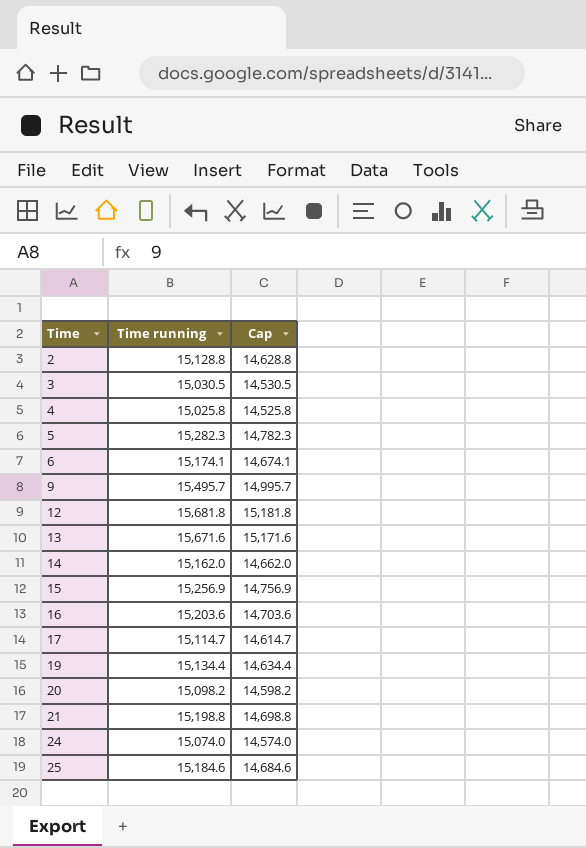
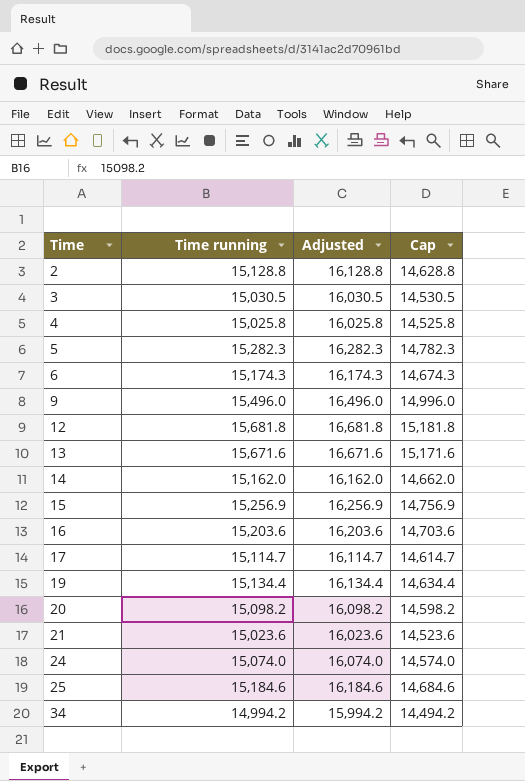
column Adjusted | formula: none -> [Time running] + 1000
6 | Time running: 15,174.1 -> 15,174.3
6 | Cap: 14,674.1 -> 14,674.3
9 | Time running: 15,495.7 -> 15,496.0
9 | Cap: 14,995.7 -> 14,996.0
21 | Time running: 15,198.8 -> 15,023.6
21 | Cap: 14,698.8 -> 14,523.6
row 34: none -> 14,994.2 | 15,994.2 | 14,494.2

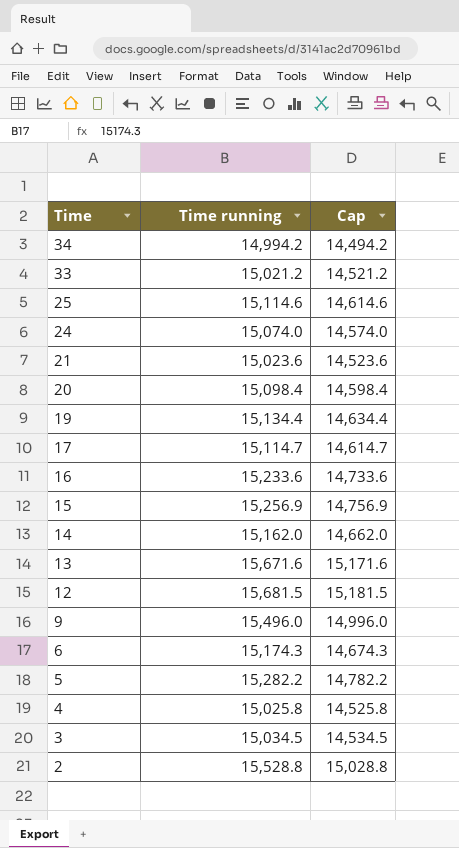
row order: Time ascending -> Time descending
column Adjusted | formula: [Time running] + 1000 -> none
row 33: none -> 15,021.2 | 14,521.2
25 | Time running: 15,184.6 -> 15,114.6
25 | Cap: 14,684.6 -> 14,614.6
20 | Time running: 15,098.2 -> 15,098.4
20 | Cap: 14,598.2 -> 14,598.4
16 | Time running: 15,203.6 -> 15,233.6
16 | Cap: 14,703.6 -> 14,733.6
12 | Time running: 15,681.8 -> 15,681.5
12 | Cap: 15,181.8 -> 15,181.5
5 | Time running: 15,282.3 -> 15,282.2
5 | Cap: 14,782.3 -> 14,782.2
3 | Time running: 15,030.5 -> 15,034.5
3 | Cap: 14,530.5 -> 14,534.5
2 | Time running: 15,128.8 -> 15,528.8
2 | Cap: 14,628.8 -> 15,028.8

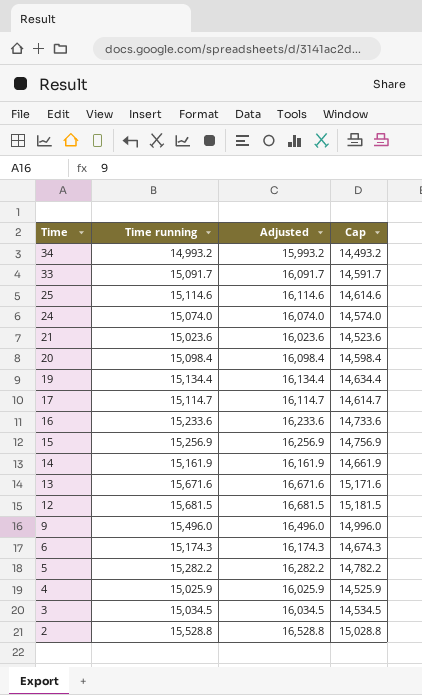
column Adjusted | formula: none -> [Time running] + 1000
34 | Time running: 14,994.2 -> 14,993.2
34 | Cap: 14,494.2 -> 14,493.2
33 | Time running: 15,021.2 -> 15,091.7
33 | Cap: 14,521.2 -> 14,591.7
14 | Time running: 15,162.0 -> 15,161.9
14 | Cap: 14,662.0 -> 14,661.9
4 | Time running: 15,025.8 -> 15,025.9
4 | Cap: 14,525.8 -> 14,525.9

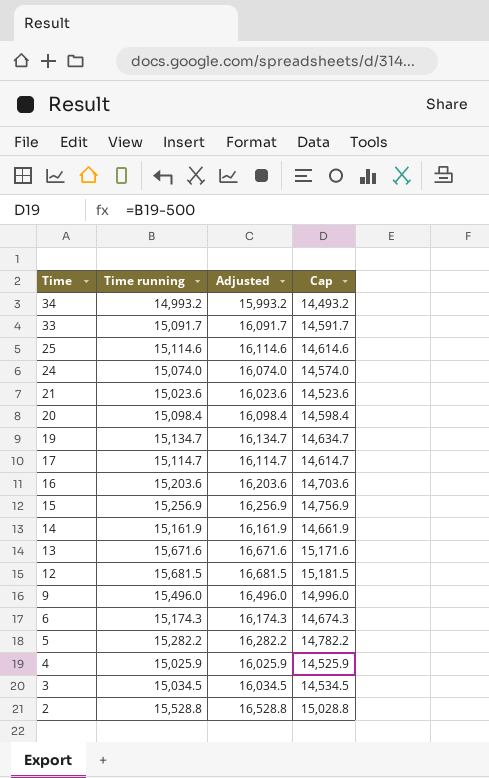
19 | Time running: 15,134.4 -> 15,134.7
19 | Adjusted: 16,134.4 -> 16,134.7
19 | Cap: 14,634.4 -> 14,634.7
16 | Time running: 15,233.6 -> 15,203.6
16 | Adjusted: 16,233.6 -> 16,203.6
16 | Cap: 14,733.6 -> 14,703.6

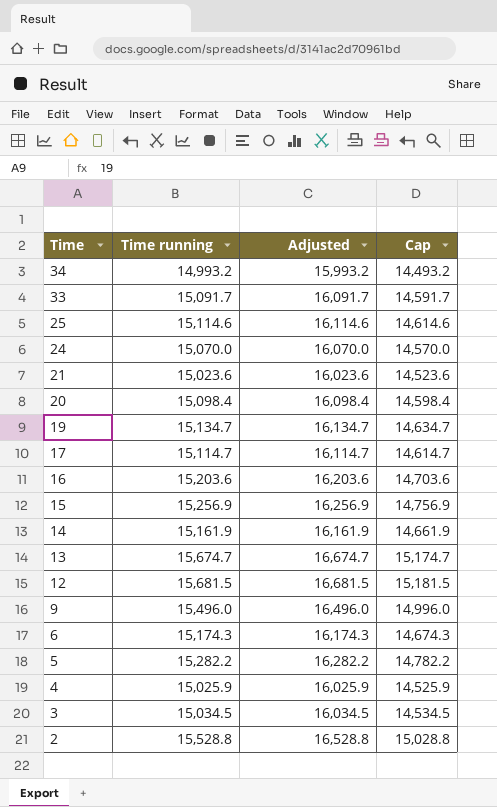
24 | Time running: 15,074.0 -> 15,070.0
24 | Adjusted: 16,074.0 -> 16,070.0
24 | Cap: 14,574.0 -> 14,570.0
13 | Time running: 15,671.6 -> 15,674.7
13 | Adjusted: 16,671.6 -> 16,674.7
13 | Cap: 15,171.6 -> 15,174.7

